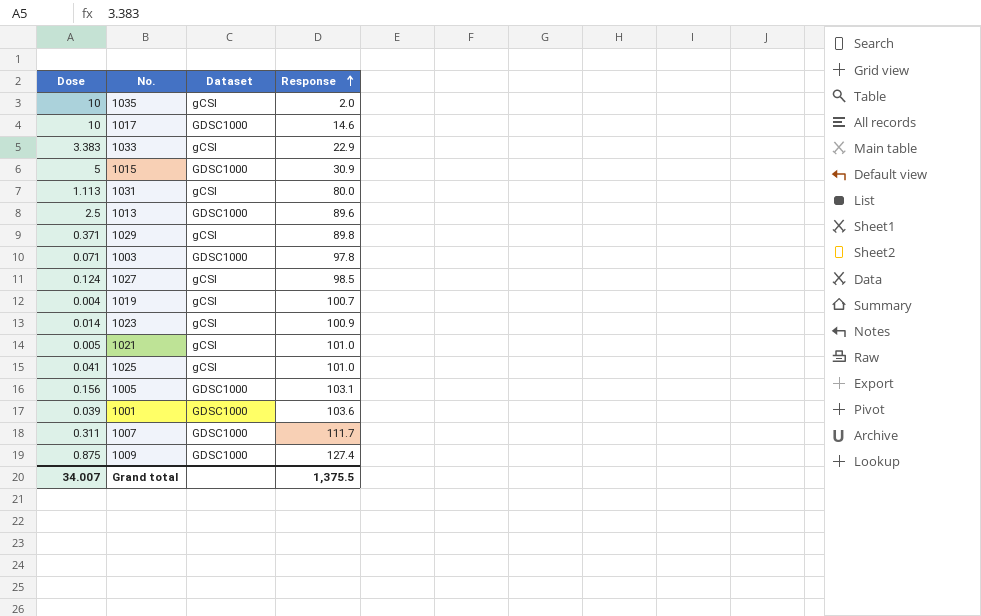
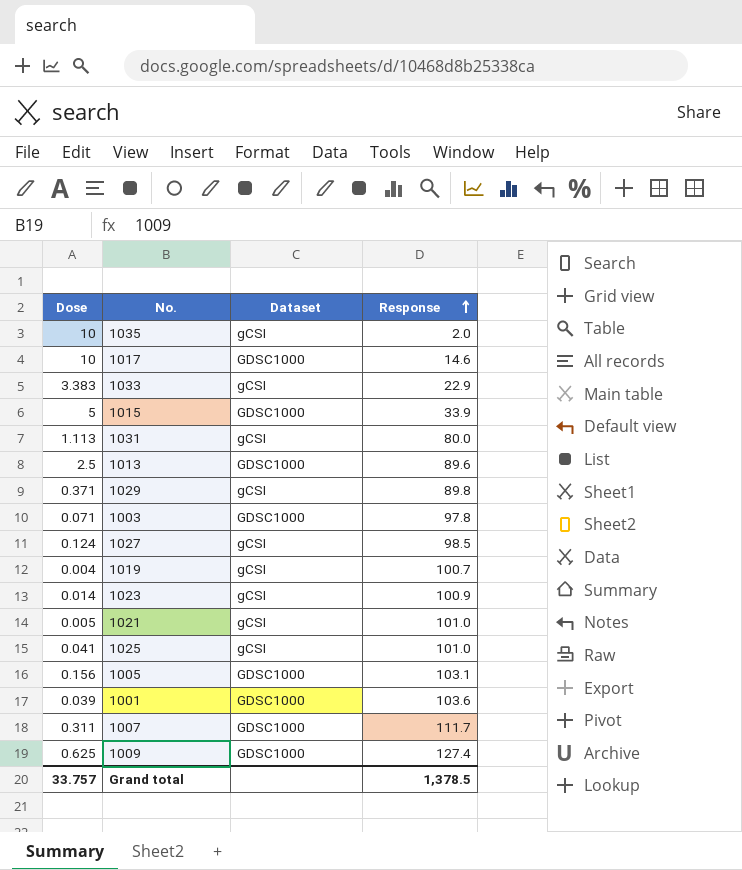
1015 | Response: 30.9 -> 33.9
1009 | Dose: 0.875 -> 0.625
Grand total | Dose: 34.007 -> 33.757
Grand total | Response: 1,375.5 -> 1,378.5

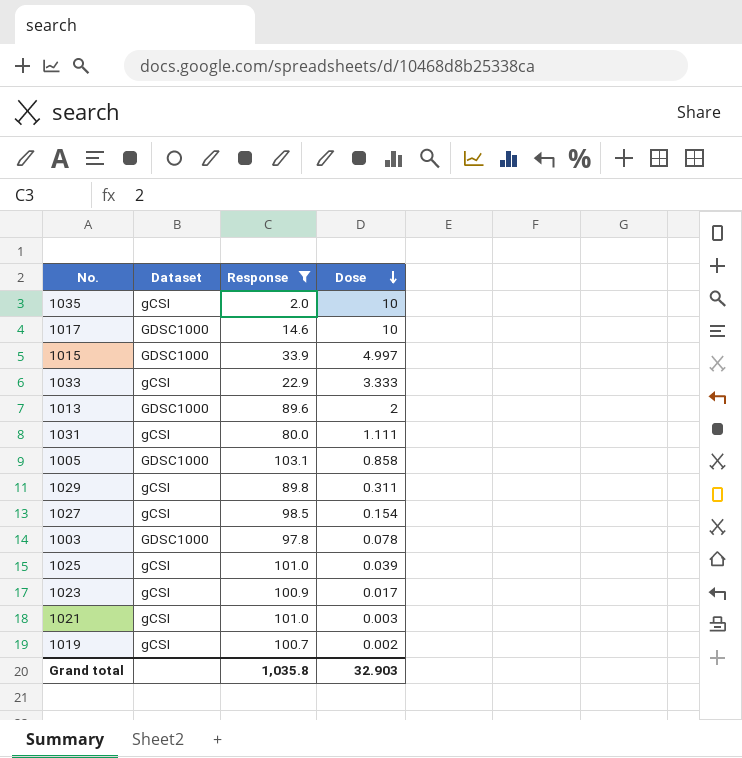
filter: none -> Response <= 103.1
row order: Response ascending -> Dose descending
column Dose | position: 1 -> 4
1015 | Dose: 5 -> 4.997
1033 | Dose: 3.383 -> 3.333
1013 | Dose: 2.5 -> 2
1031 | Dose: 1.113 -> 1.111
1005 | Dose: 0.156 -> 0.858
1029 | Dose: 0.371 -> 0.311
1027 | Dose: 0.124 -> 0.154
1003 | Dose: 0.071 -> 0.078
1025 | Dose: 0.041 -> 0.039
1023 | Dose: 0.014 -> 0.017
1021 | Dose: 0.005 -> 0.003
1019 | Dose: 0.004 -> 0.002
Grand total | Response: 1,378.5 -> 1,035.8
Grand total | Dose: 33.757 -> 32.903

